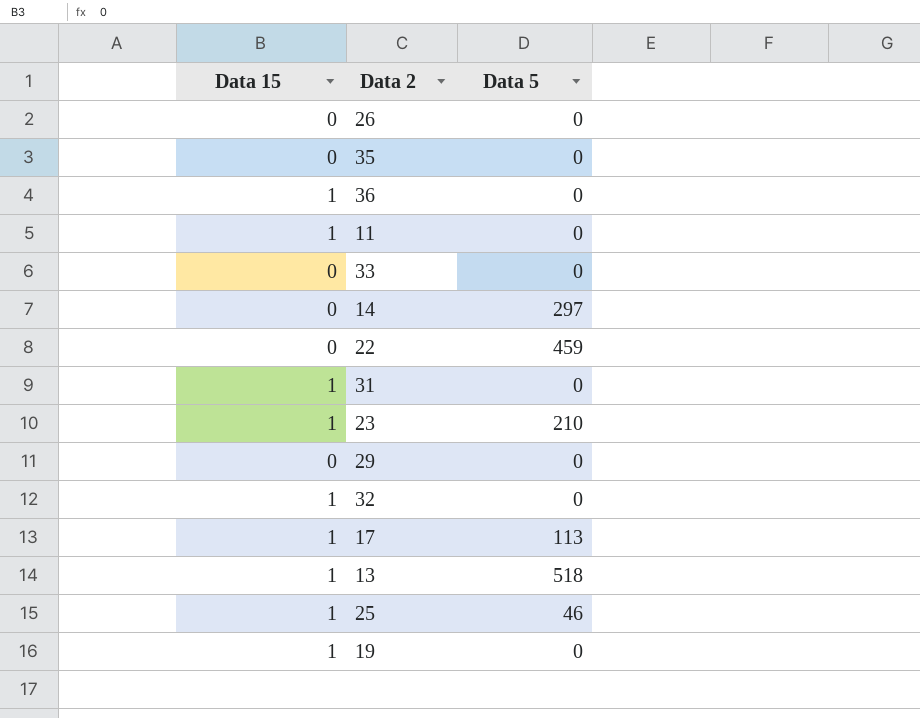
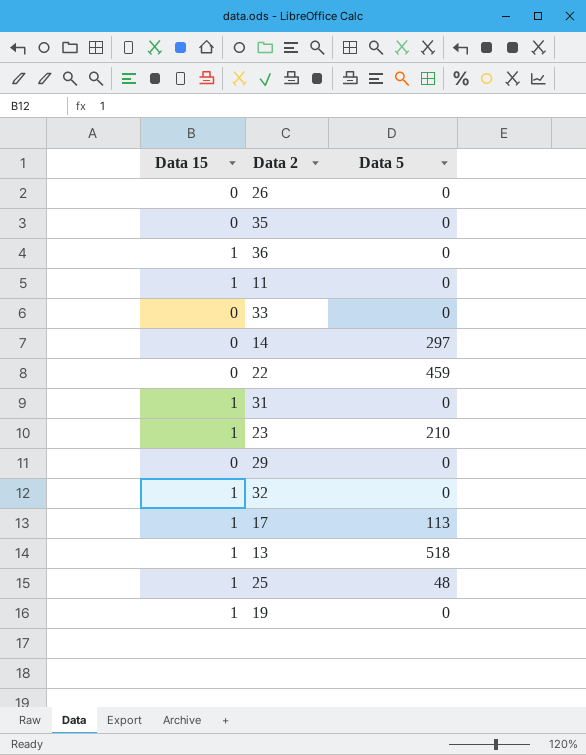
25 | Data 5: 46 -> 48

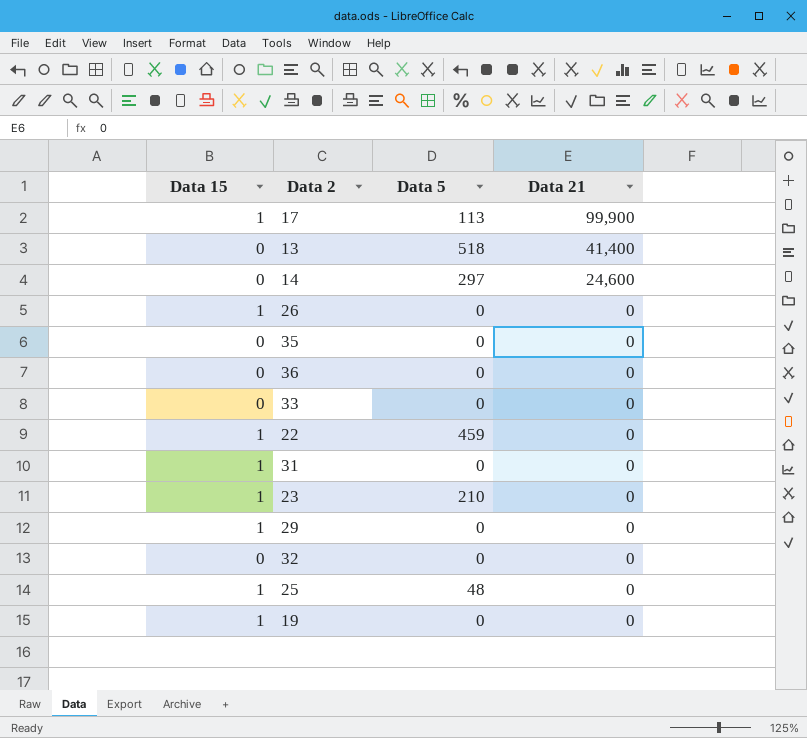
row order: none -> Data 21 descending
column Data 21 | position: none -> 4
row 11: 1 | 0 -> none
13 | Data 15: 1 -> 0
26 | Data 15: 0 -> 1
36 | Data 15: 1 -> 0
22 | Data 15: 0 -> 1
29 | Data 15: 0 -> 1
32 | Data 15: 1 -> 0

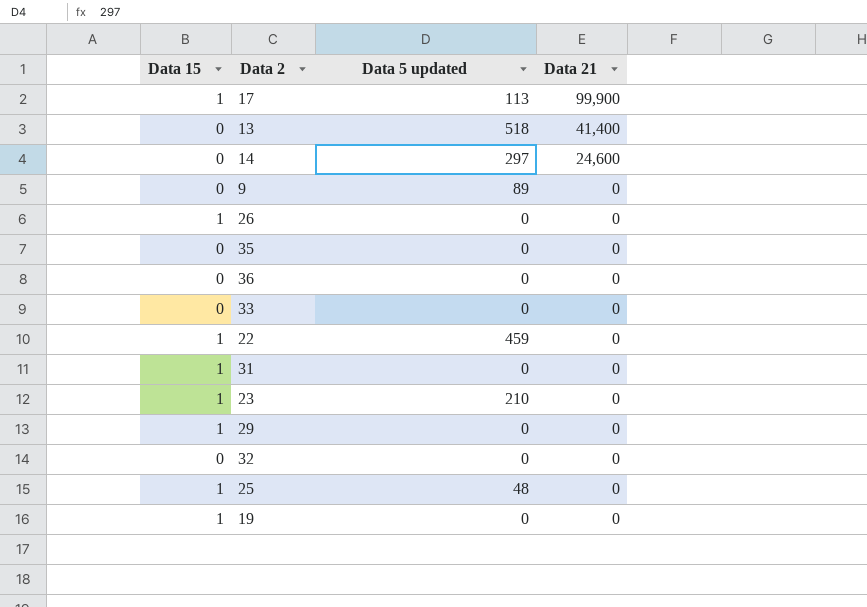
column name: Data 5 -> Data 5 updated
row 9: none -> 0 | 89 | 0

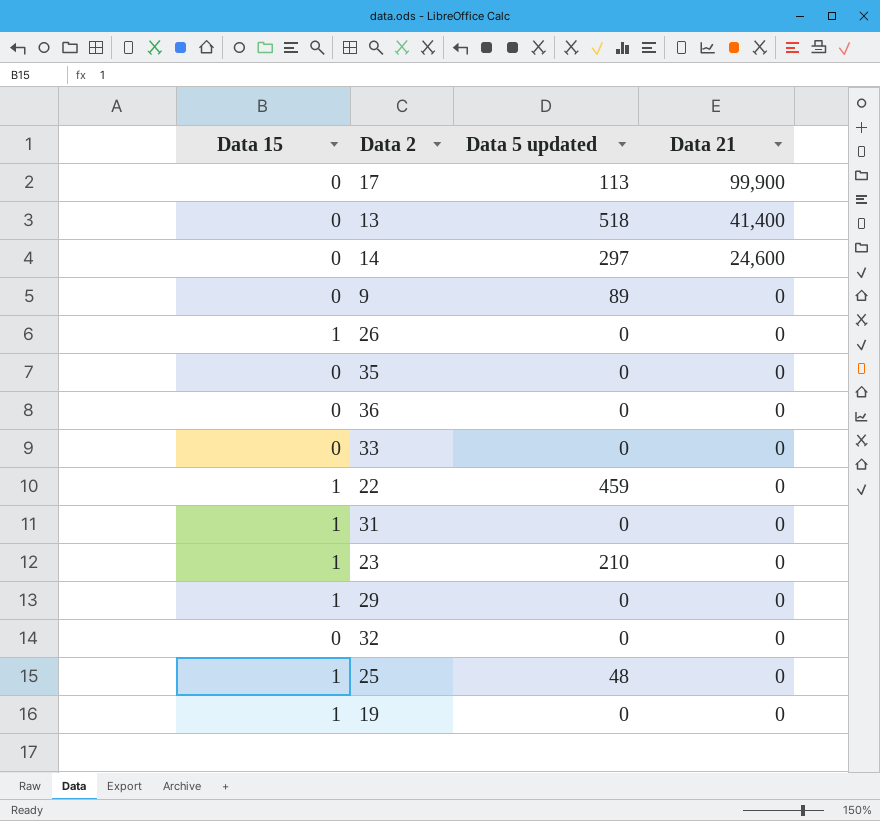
17 | Data 15: 1 -> 0

